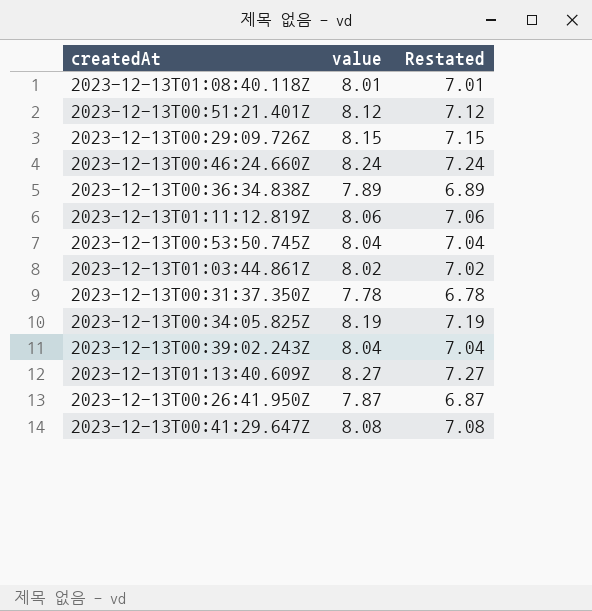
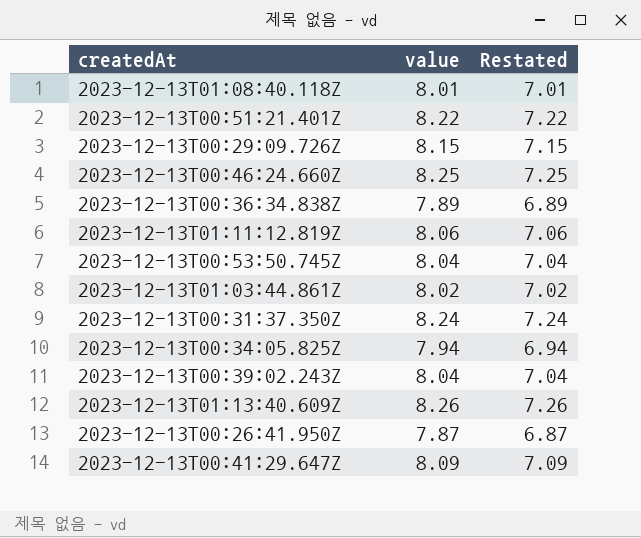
2023-12-13T00:51:21.401Z | value: 8.12 -> 8.22
2023-12-13T00:51:21.401Z | Restated: 7.12 -> 7.22
2023-12-13T00:46:24.660Z | value: 8.24 -> 8.25
2023-12-13T00:46:24.660Z | Restated: 7.24 -> 7.25
2023-12-13T00:31:37.350Z | value: 7.78 -> 8.24
2023-12-13T00:31:37.350Z | Restated: 6.78 -> 7.24
2023-12-13T00:34:05.825Z | value: 8.19 -> 7.94
2023-12-13T00:34:05.825Z | Restated: 7.19 -> 6.94
2023-12-13T01:13:40.609Z | value: 8.27 -> 8.26
2023-12-13T01:13:40.609Z | Restated: 7.27 -> 7.26
2023-12-13T00:41:29.647Z | value: 8.08 -> 8.09
2023-12-13T00:41:29.647Z | Restated: 7.08 -> 7.09

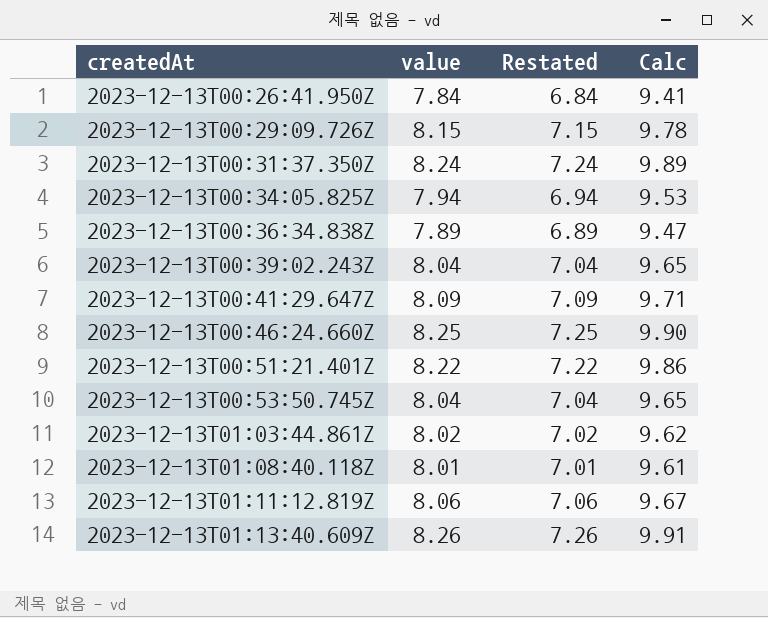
row order: none -> createdAt ascending
column Calc | formula: none -> [value] * 1.2
2023-12-13T00:26:41.950Z | value: 7.87 -> 7.84
2023-12-13T00:26:41.950Z | Restated: 6.87 -> 6.84

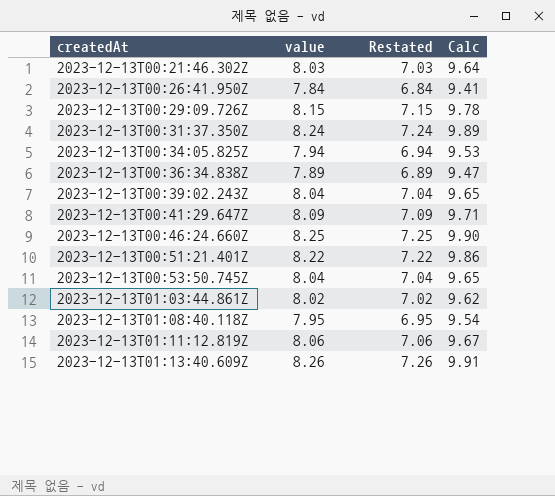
row 2023-12-13T00:21:46.302Z: none -> 8.03 | 7.03 | 9.64
2023-12-13T01:08:40.118Z | value: 8.01 -> 7.95
2023-12-13T01:08:40.118Z | Restated: 7.01 -> 6.95
2023-12-13T01:08:40.118Z | Calc: 9.61 -> 9.54

